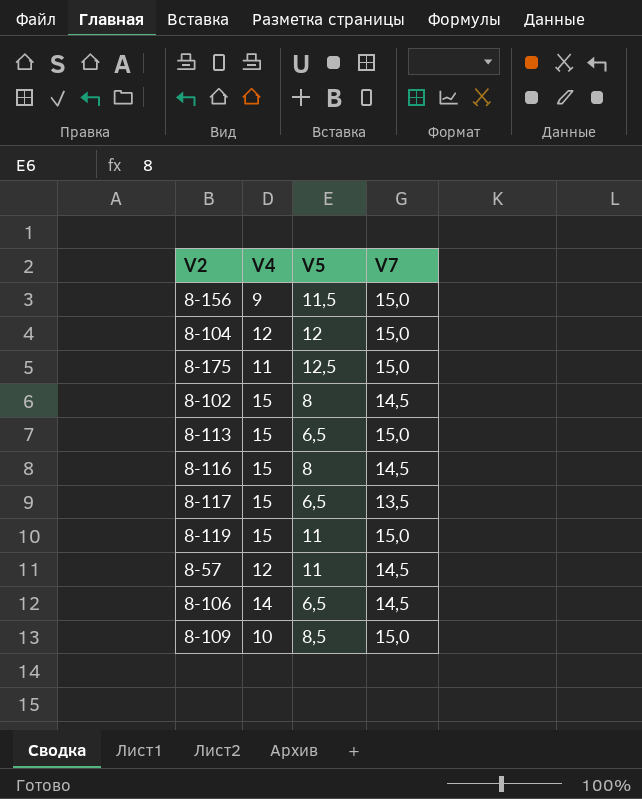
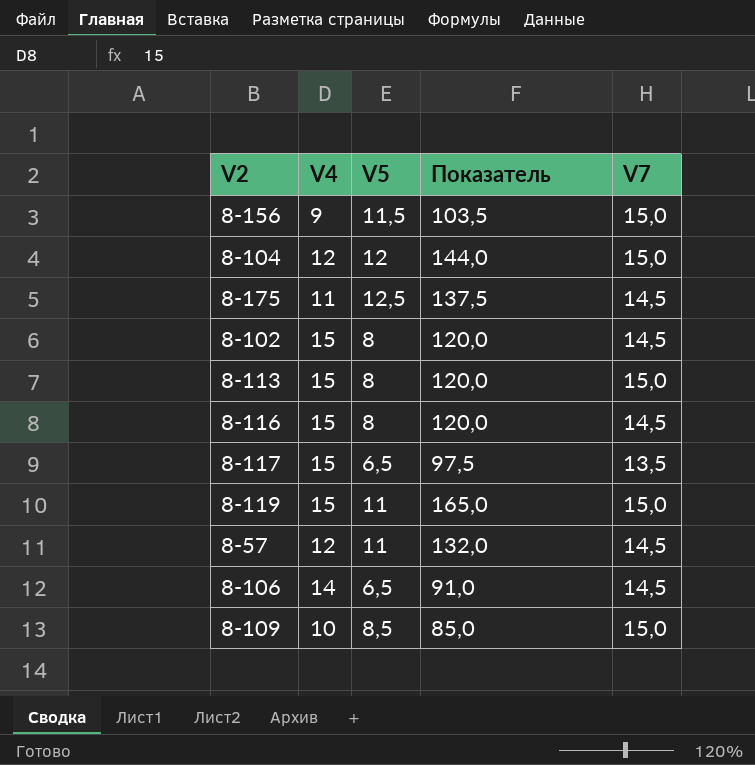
column Показатель | formula: none -> [V4] * [V5]
8-175 | V7: 15,0 -> 14,5
8-113 | V5: 6,5 -> 8

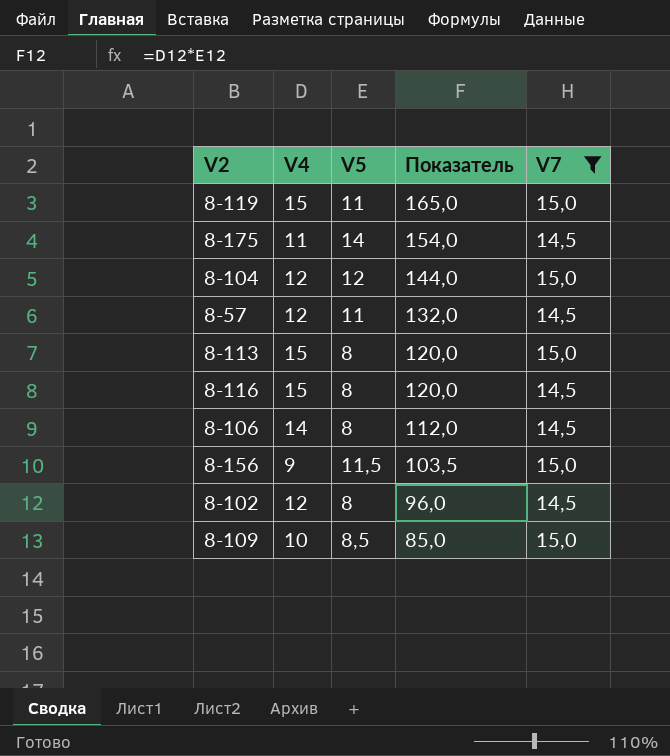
filter: none -> V7 != 13,5
row order: none -> Показатель descending
8-175 | V5: 12,5 -> 14
8-175 | Показатель: 137,5 -> 154,0
8-106 | V5: 6,5 -> 8
8-106 | Показатель: 91,0 -> 112,0
8-102 | V4: 15 -> 12
8-102 | Показатель: 120,0 -> 96,0

